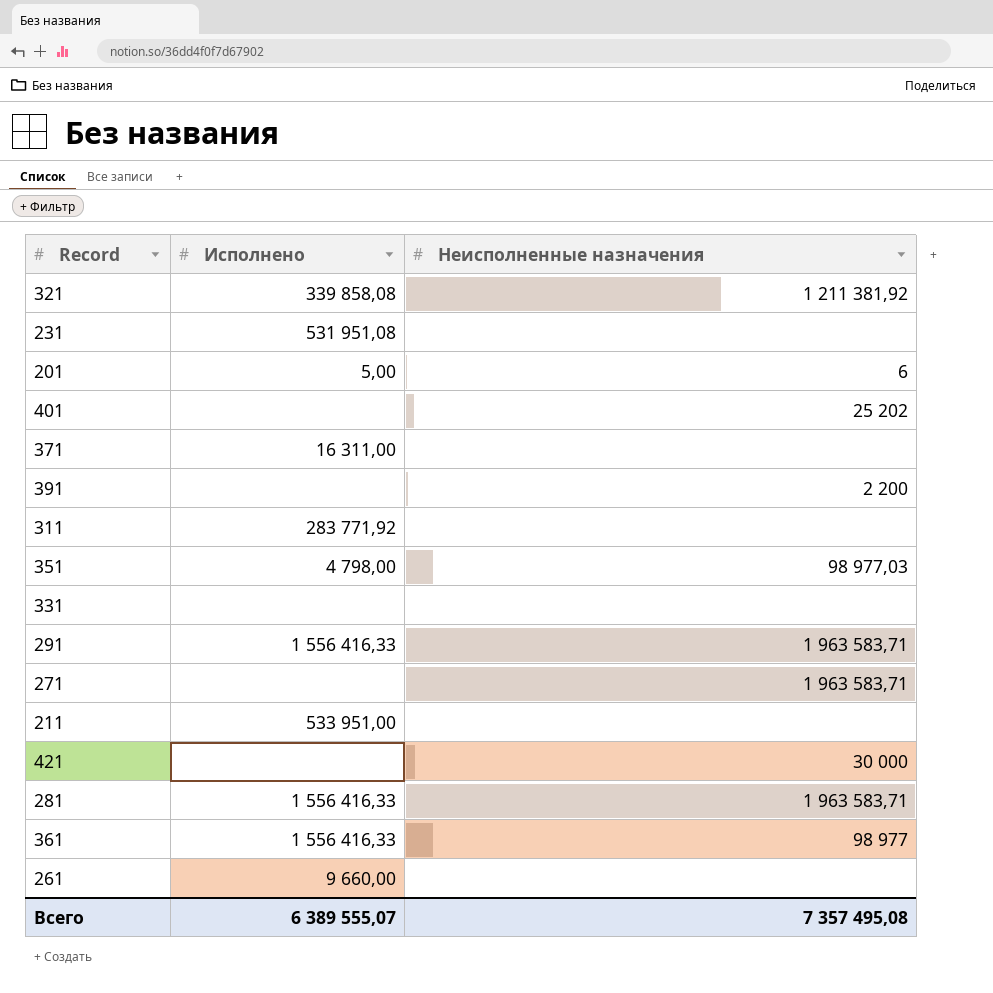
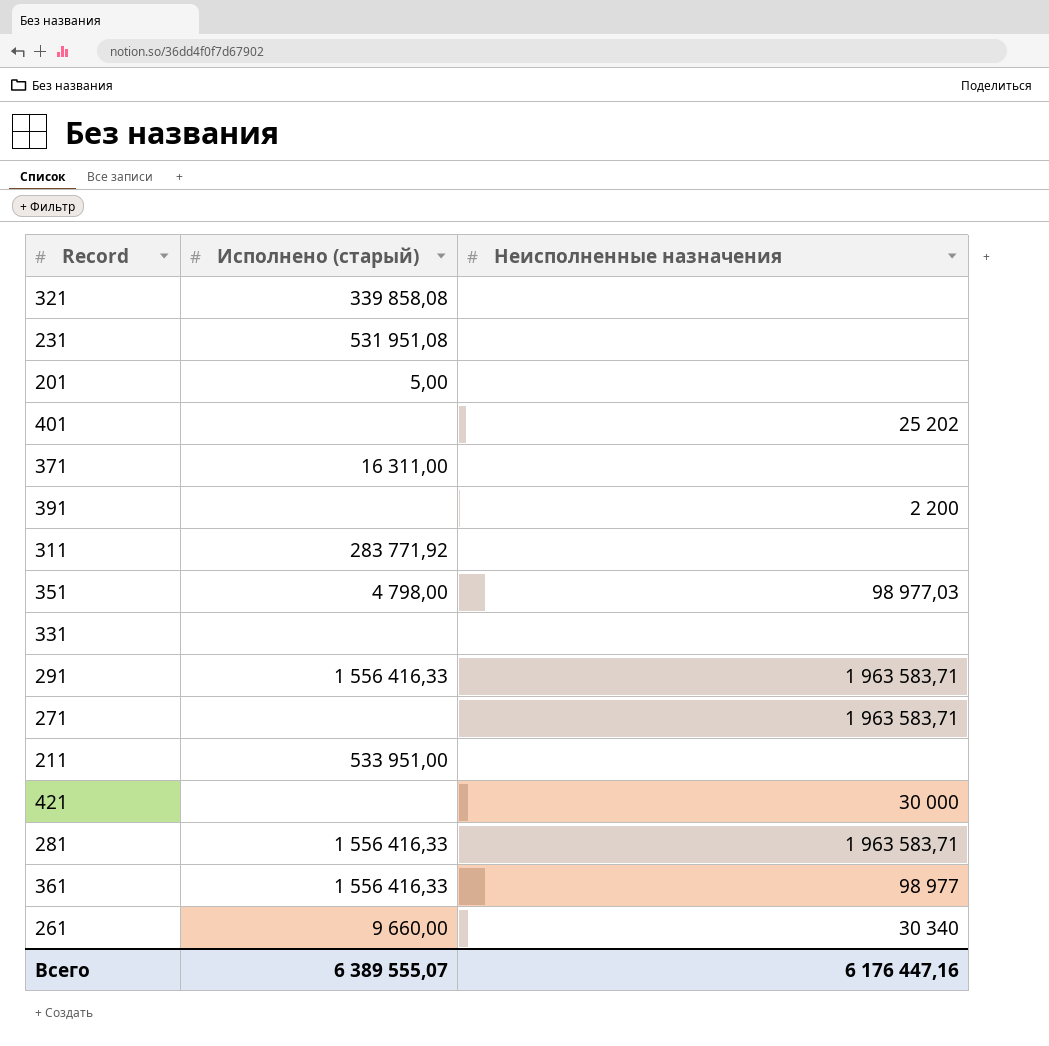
column name: Исполнено -> Исполнено (старый)
321 | Неисполненные назначения: 1 211 381,92 -> none
201 | Неисполненные назначения: 6 -> none
261 | Неисполненные назначения: none -> 30 340
Всего | Неисполненные назначения: 7 357 495,08 -> 6 176 447,16

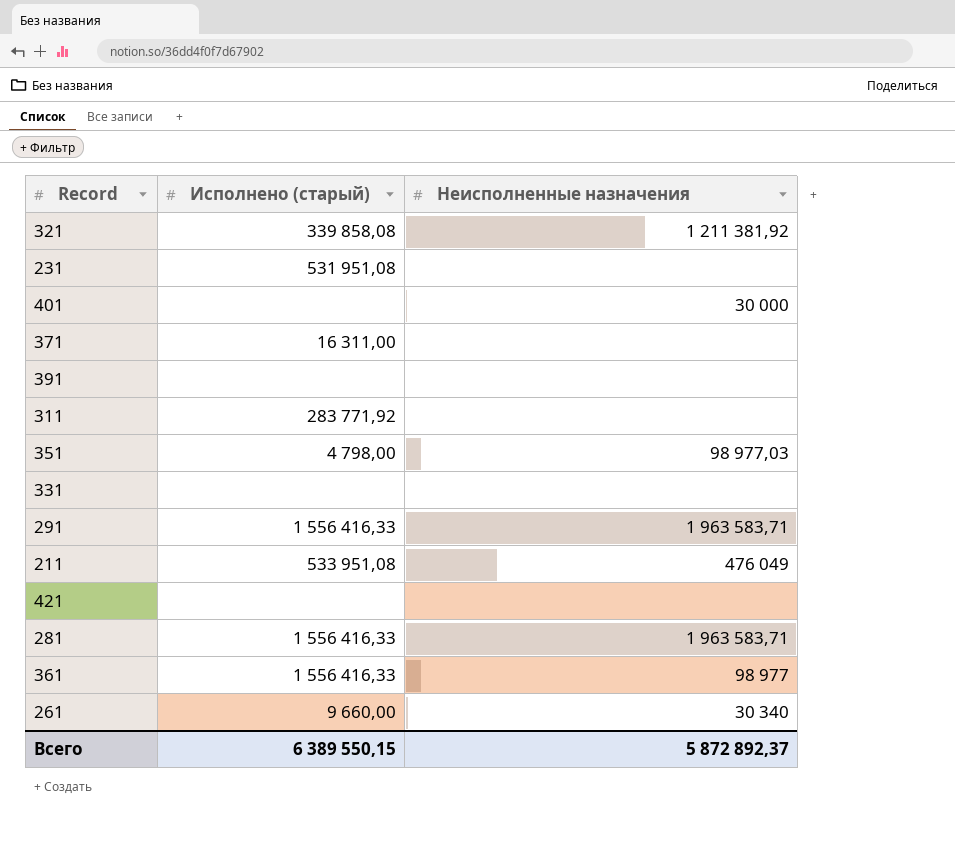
row 201: 5,00 | none -> none
row 271: none | 1 963 583,71 -> none
321 | Неисполненные назначения: none -> 1 211 381,92
401 | Неисполненные назначения: 25 202 -> 30 000
391 | Неисполненные назначения: 2 200 -> none
211 | Исполнено (старый): 533 951,00 -> 533 951,08
211 | Неисполненные назначения: none -> 476 049
421 | Неисполненные назначения: 30 000 -> none
Всего | Исполнено (старый): 6 389 555,07 -> 6 389 550,15
Всего | Неисполненные назначения: 6 176 447,16 -> 5 872 892,37

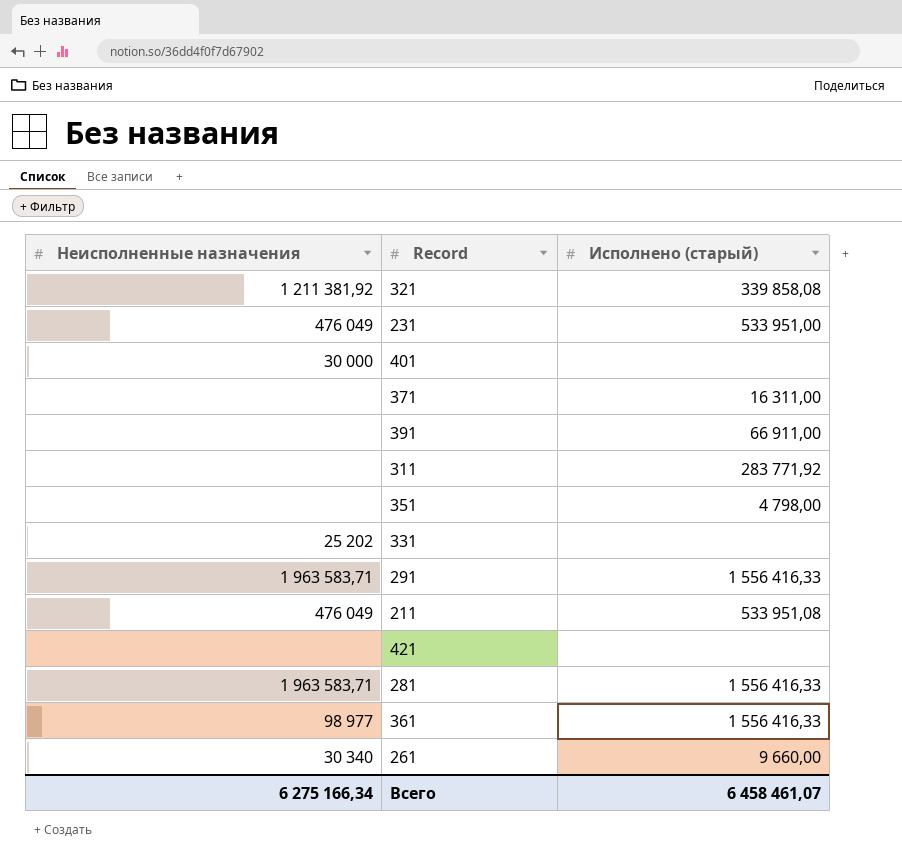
column Неисполненные назначения | position: 3 -> 1
231 | Неисполненные назначения: none -> 476 049
231 | Исполнено (старый): 531 951,08 -> 533 951,00
391 | Исполнено (старый): none -> 66 911,00
351 | Неисполненные назначения: 98 977,03 -> none
331 | Неисполненные назначения: none -> 25 202
Всего | Неисполненные назначения: 5 872 892,37 -> 6 275 166,34
Всего | Исполнено (старый): 6 389 550,15 -> 6 458 461,07

